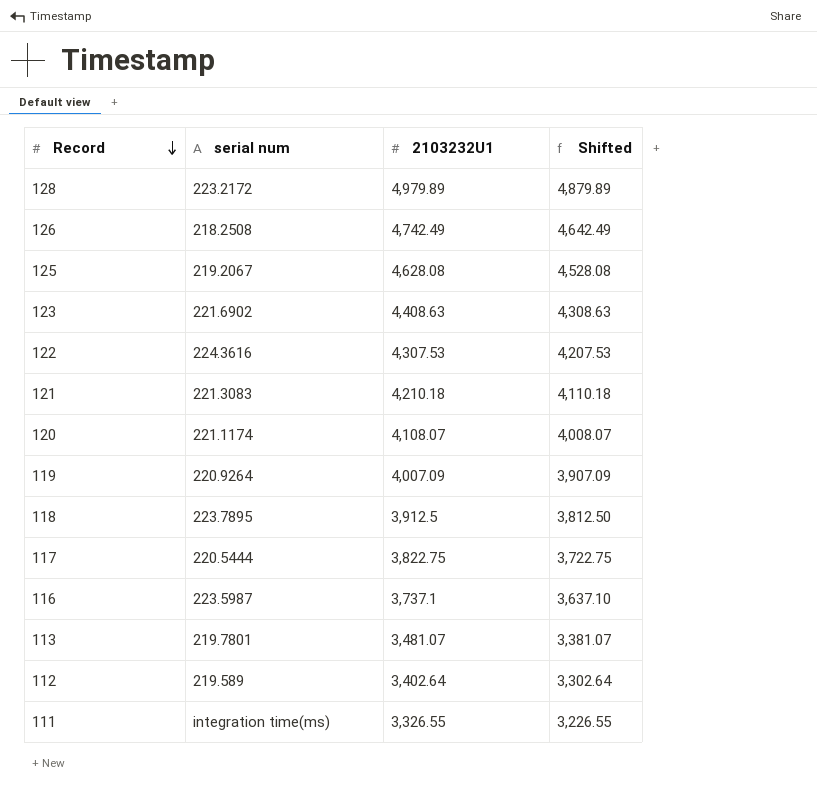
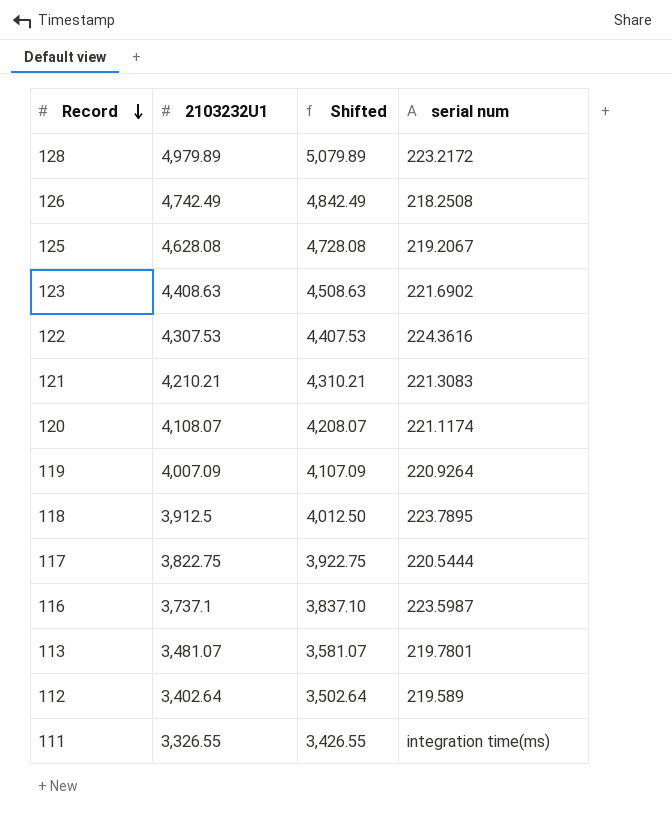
column Shifted | formula: [2103232U1] - 100 -> [2103232U1] + 100
column serial num | position: 2 -> 4
121 | 2103232U1: 4,210.18 -> 4,210.21

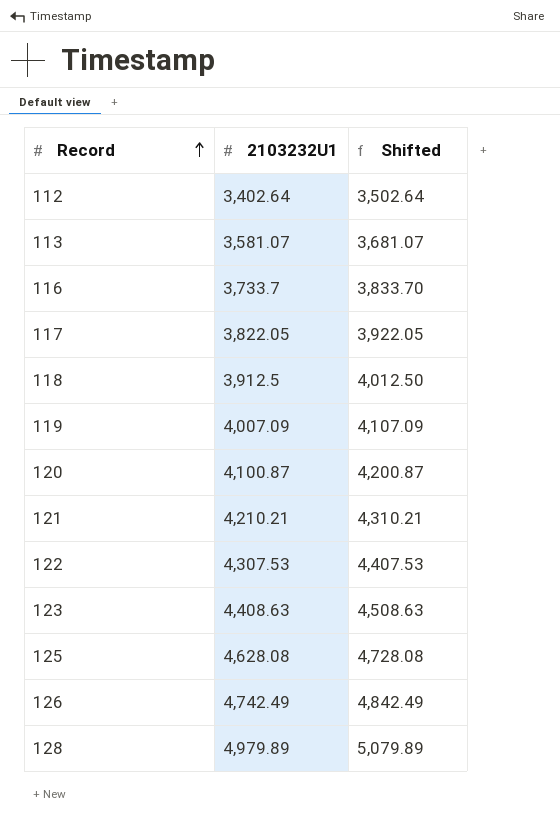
row order: Record descending -> Record ascending
column serial num | position: 4 -> none
row 111: 3,326.55 | 3,426.55 | integration time(ms) -> none
113 | 2103232U1: 3,481.07 -> 3,581.07
113 | Shifted: 3,581.07 -> 3,681.07
116 | 2103232U1: 3,737.1 -> 3,733.7
116 | Shifted: 3,837.10 -> 3,833.70
117 | 2103232U1: 3,822.75 -> 3,822.05
117 | Shifted: 3,922.75 -> 3,922.05
120 | 2103232U1: 4,108.07 -> 4,100.87
120 | Shifted: 4,208.07 -> 4,200.87

